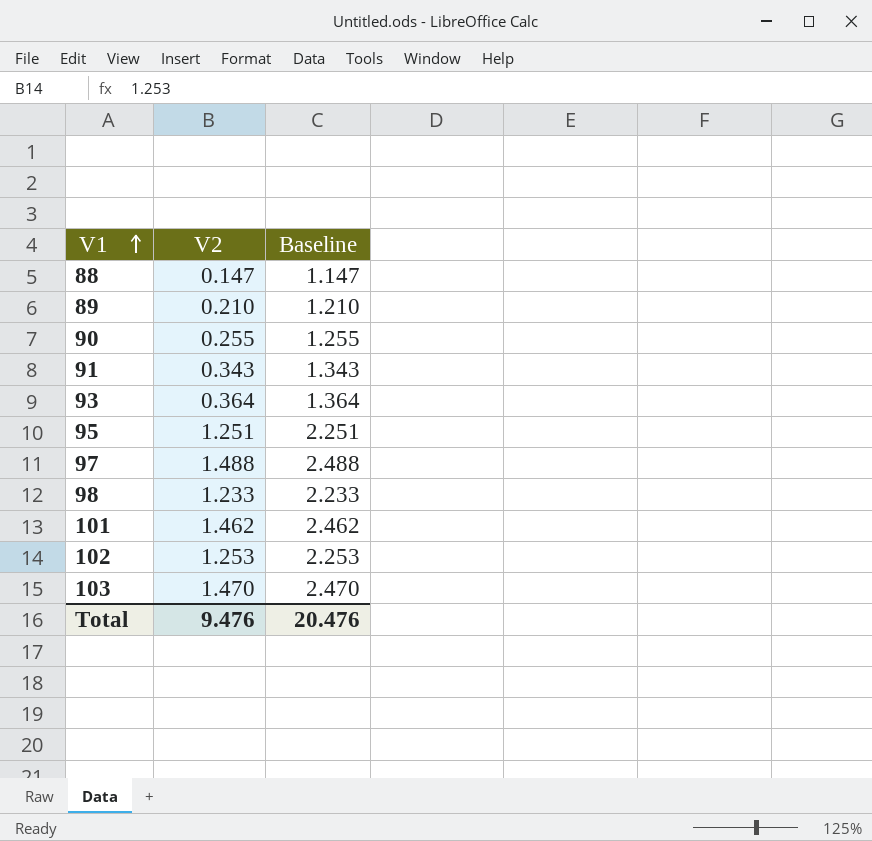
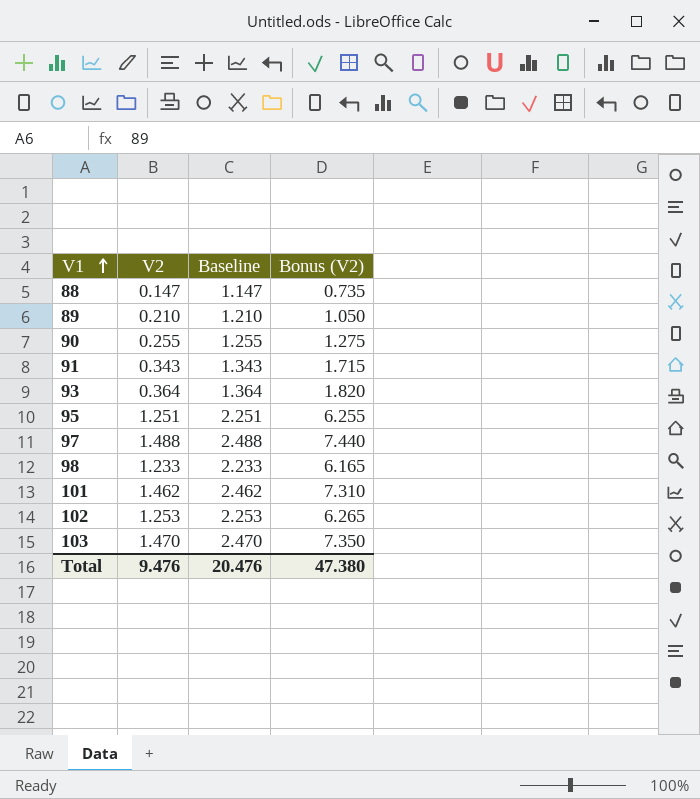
column Bonus (V2) | formula: none -> [V2] * 5

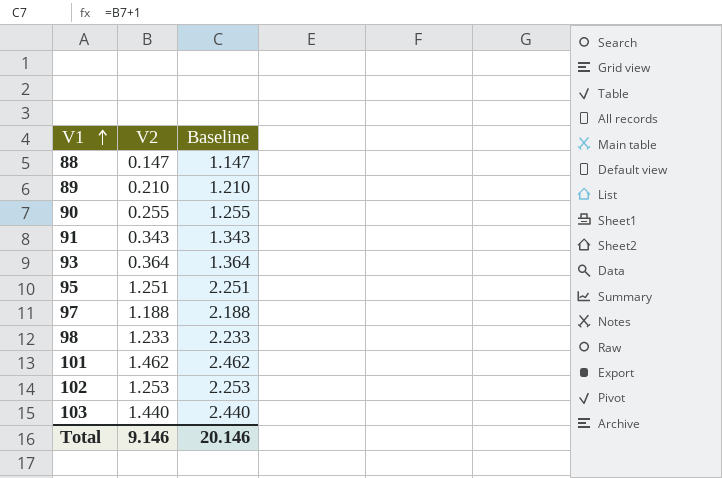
column Bonus (V2) | formula: [V2] * 5 -> none
97 | V2: 1.488 -> 1.188
97 | Baseline: 2.488 -> 2.188
103 | V2: 1.470 -> 1.440
103 | Baseline: 2.470 -> 2.440
Total | V2: 9.476 -> 9.146
Total | Baseline: 20.476 -> 20.146

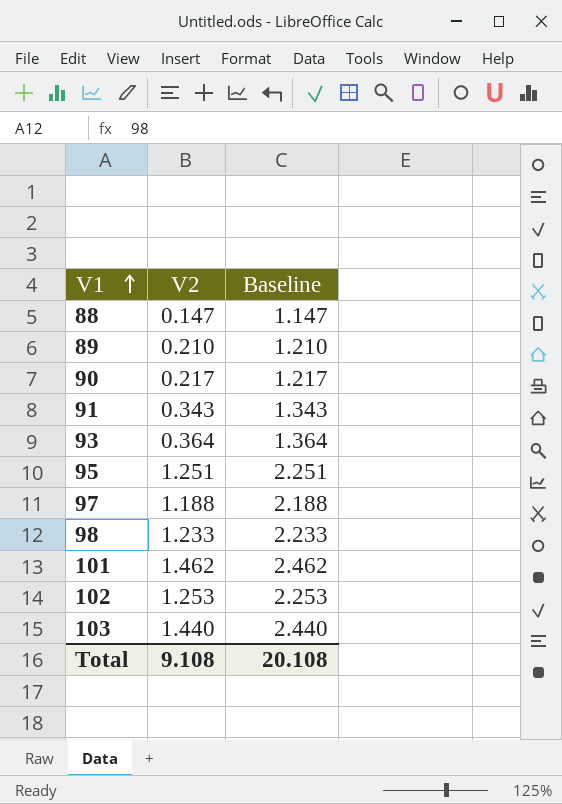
90 | V2: 0.255 -> 0.217
90 | Baseline: 1.255 -> 1.217
Total | V2: 9.146 -> 9.108
Total | Baseline: 20.146 -> 20.108

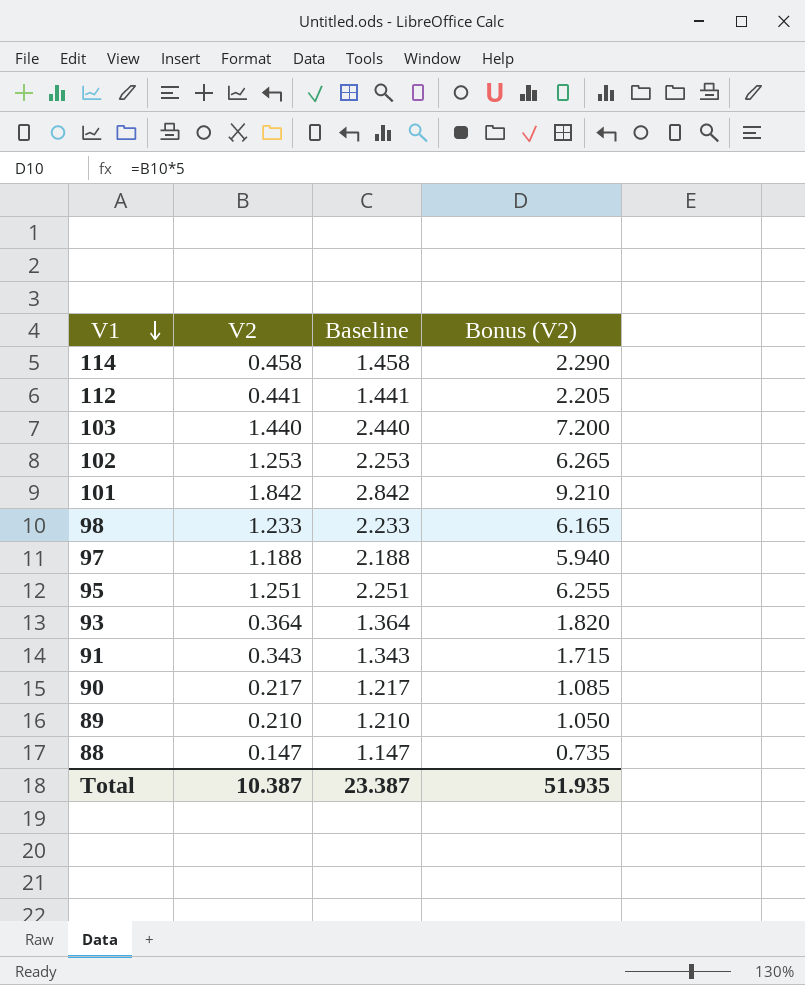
row order: V1 ascending -> V1 descending
column Bonus (V2) | formula: none -> [V2] * 5
row 114: none -> 0.458 | 1.458 | 2.290
row 112: none -> 0.441 | 1.441 | 2.205
101 | V2: 1.462 -> 1.842
101 | Baseline: 2.462 -> 2.842
Total | V2: 9.108 -> 10.387
Total | Baseline: 20.108 -> 23.387

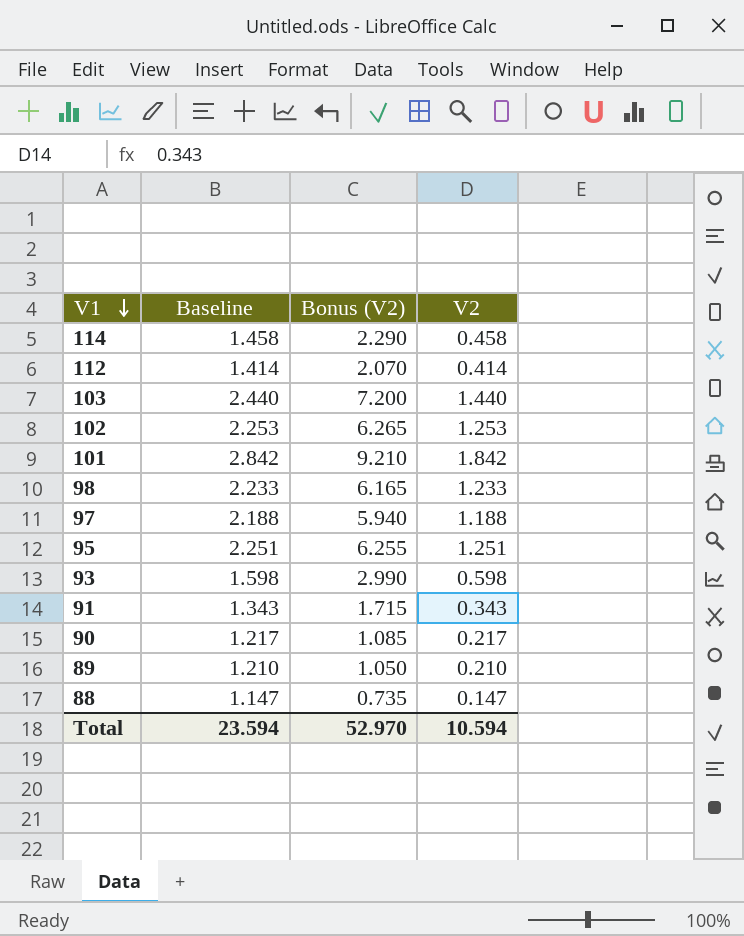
column V2 | position: 2 -> 4
112 | Baseline: 1.441 -> 1.414
112 | Bonus (V2): 2.205 -> 2.070
112 | V2: 0.441 -> 0.414
93 | Baseline: 1.364 -> 1.598
93 | Bonus (V2): 1.820 -> 2.990
93 | V2: 0.364 -> 0.598
Total | Baseline: 23.387 -> 23.594
Total | Bonus (V2): 51.935 -> 52.970
Total | V2: 10.387 -> 10.594

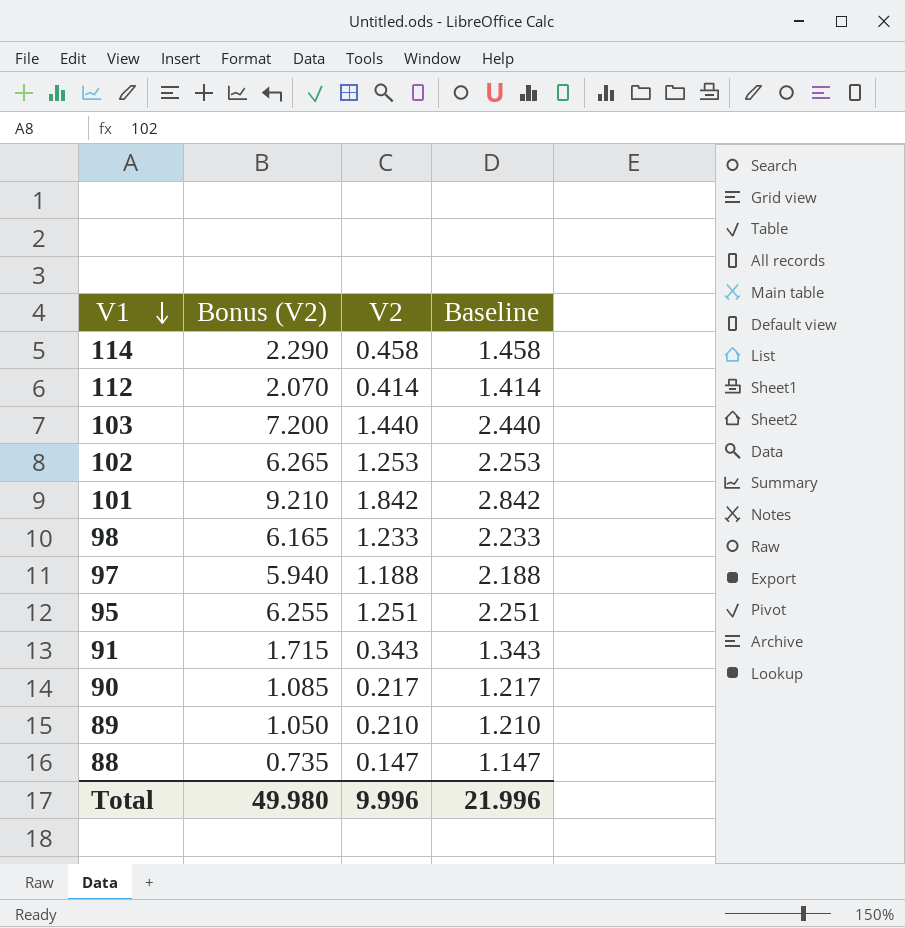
column Baseline | position: 2 -> 4
row 93: 1.598 | 2.990 | 0.598 -> none
Total | Bonus (V2): 52.970 -> 49.980
Total | V2: 10.594 -> 9.996
Total | Baseline: 23.594 -> 21.996

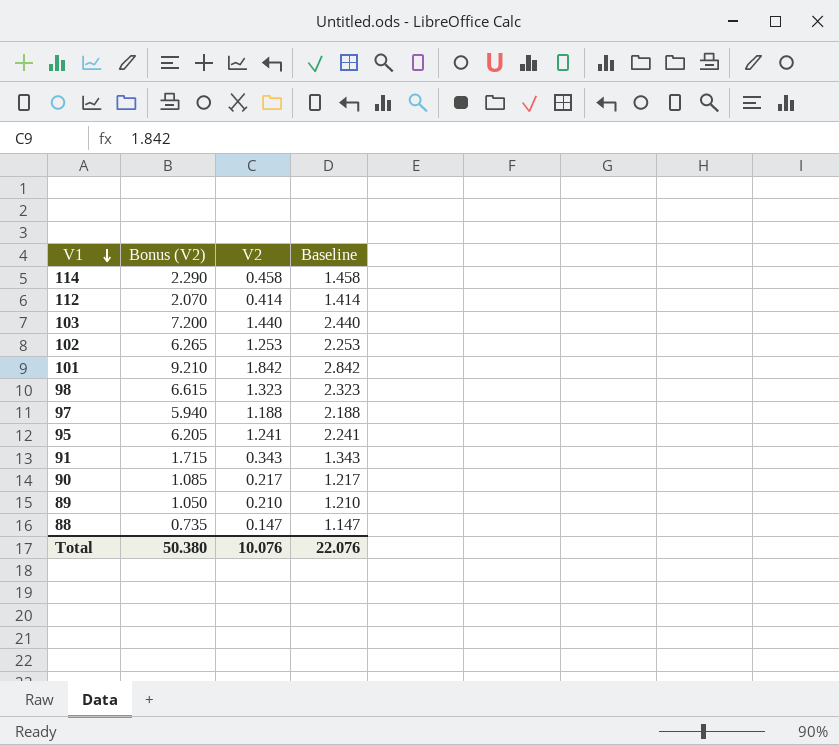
98 | Bonus (V2): 6.165 -> 6.615
98 | V2: 1.233 -> 1.323
98 | Baseline: 2.233 -> 2.323
95 | Bonus (V2): 6.255 -> 6.205
95 | V2: 1.251 -> 1.241
95 | Baseline: 2.251 -> 2.241
Total | Bonus (V2): 49.980 -> 50.380
Total | V2: 9.996 -> 10.076
Total | Baseline: 21.996 -> 22.076

